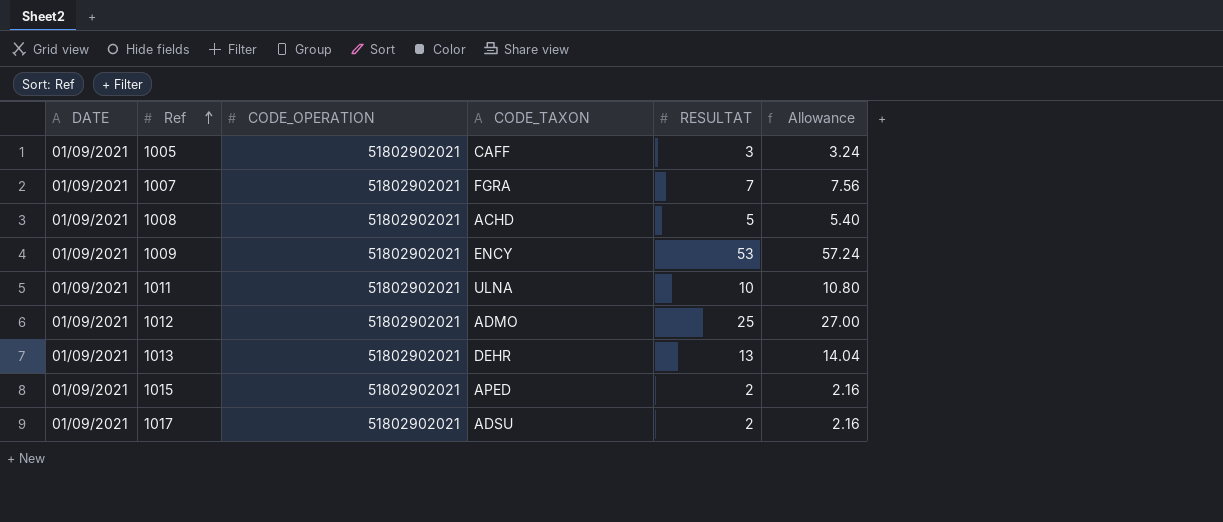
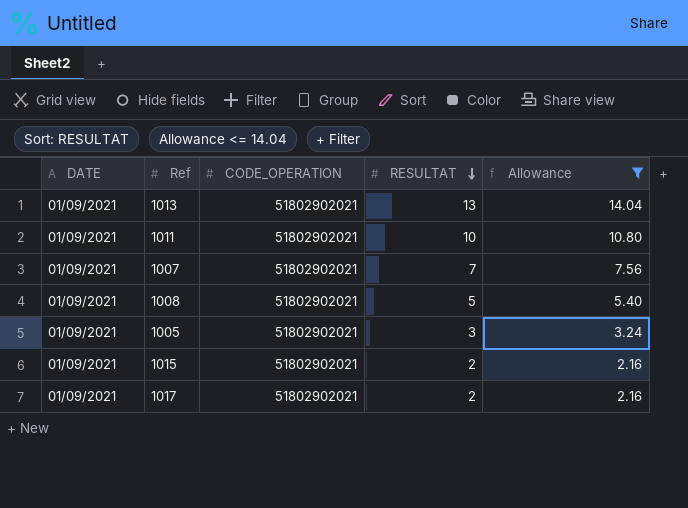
filter: none -> Allowance <= 14.04
row order: Ref ascending -> RESULTAT descending
column CODE_TAXON | position: 4 -> none

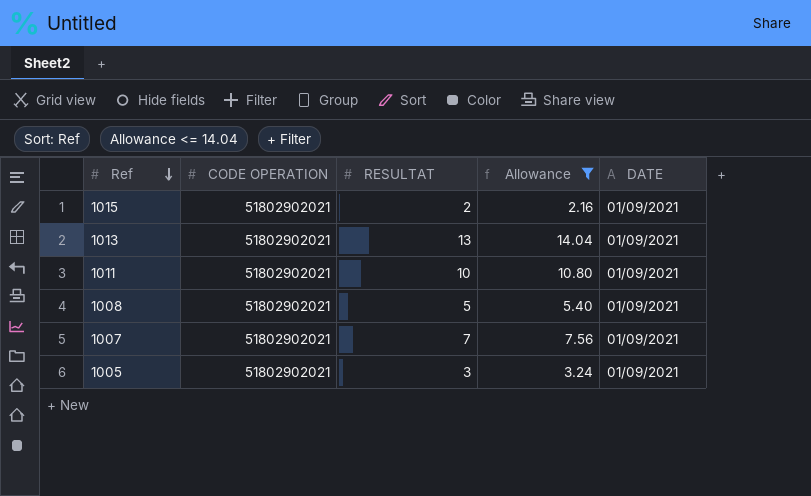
row order: RESULTAT descending -> Ref descending
column name: CODE_OPERATION -> CODE OPERATION
column DATE | position: 1 -> 5
row 1017: 01/09/2021 | 51802902021 | 2 | 2.16 -> none

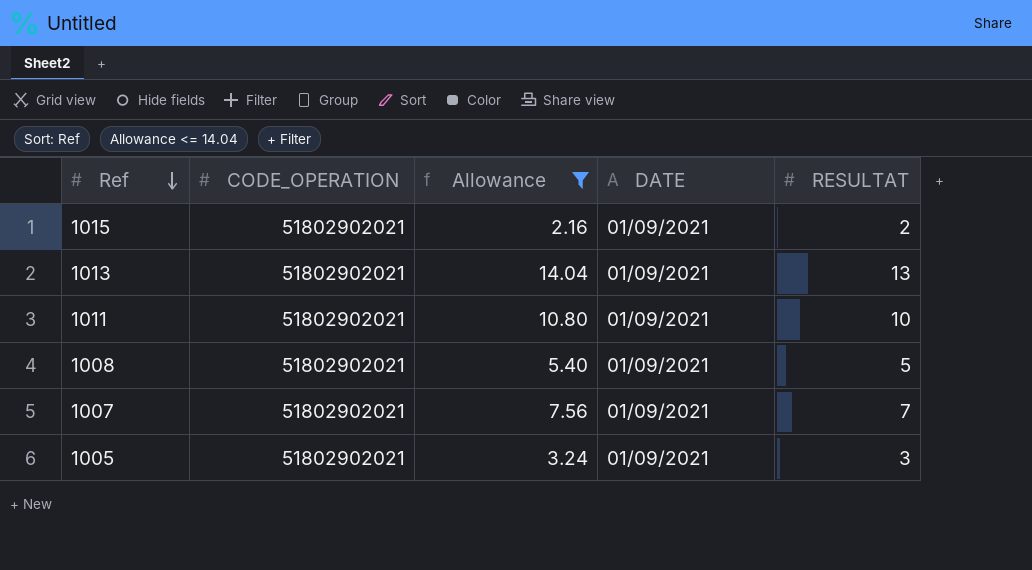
column name: CODE OPERATION -> CODE_OPERATION
column RESULTAT | position: 3 -> 5

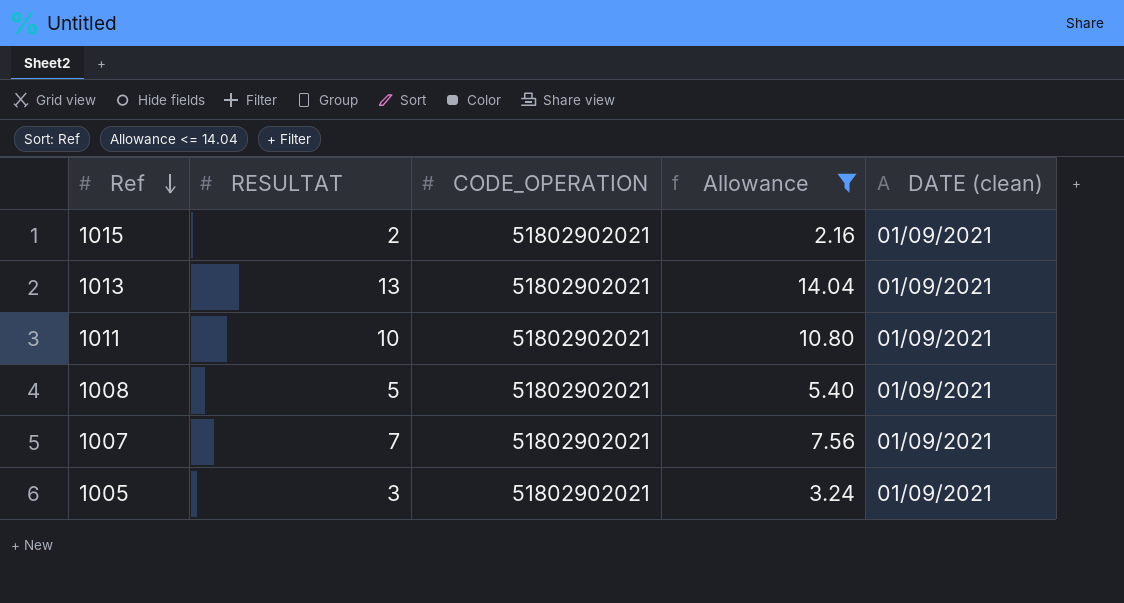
column RESULTAT | position: 5 -> 2
column name: DATE -> DATE (clean)

